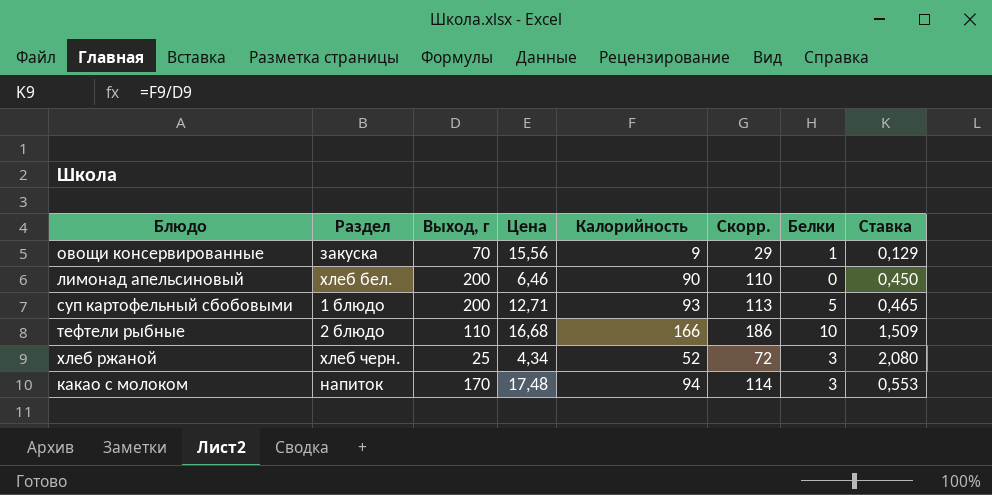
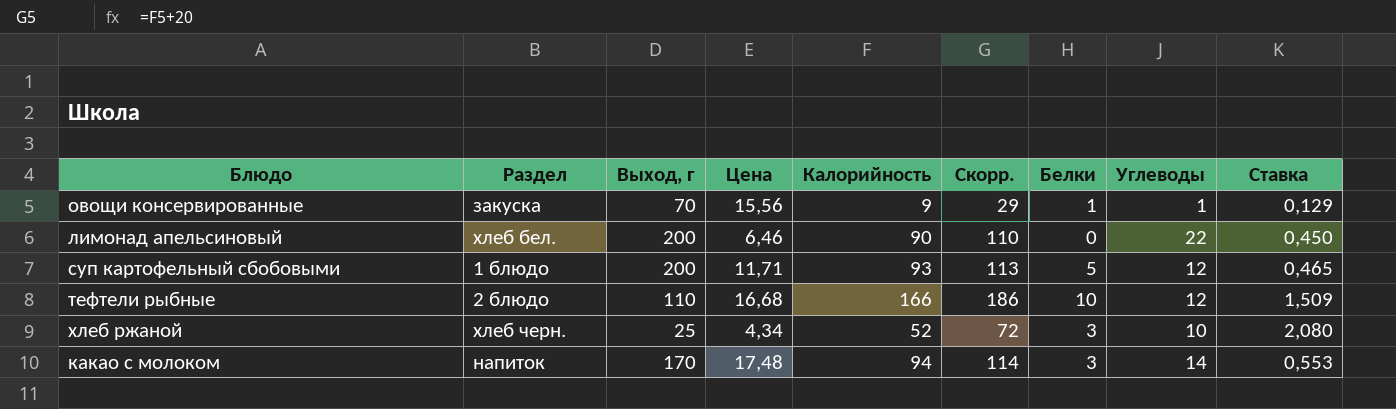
column Углеводы | position: none -> 8
суп картофельный сбобовыми | Цена: 12,71 -> 11,71

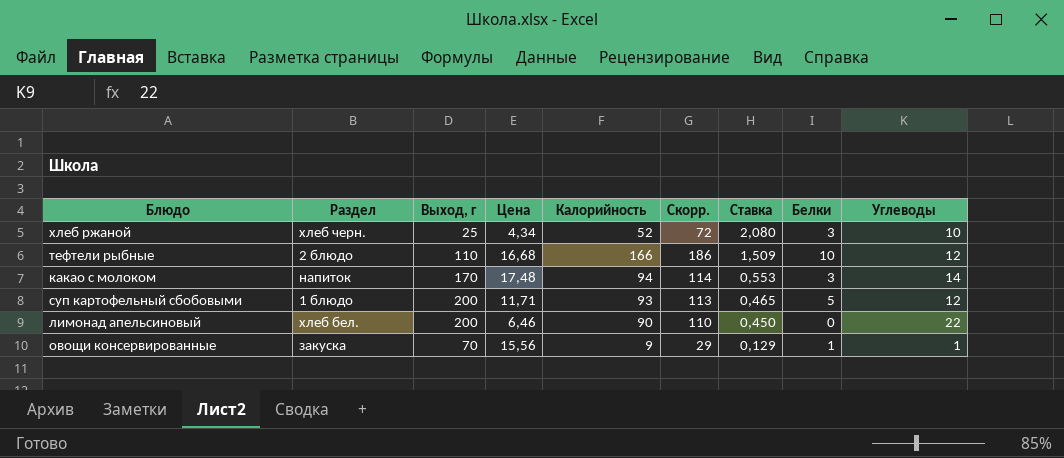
row order: none -> Ставка descending
column Ставка | position: 9 -> 7

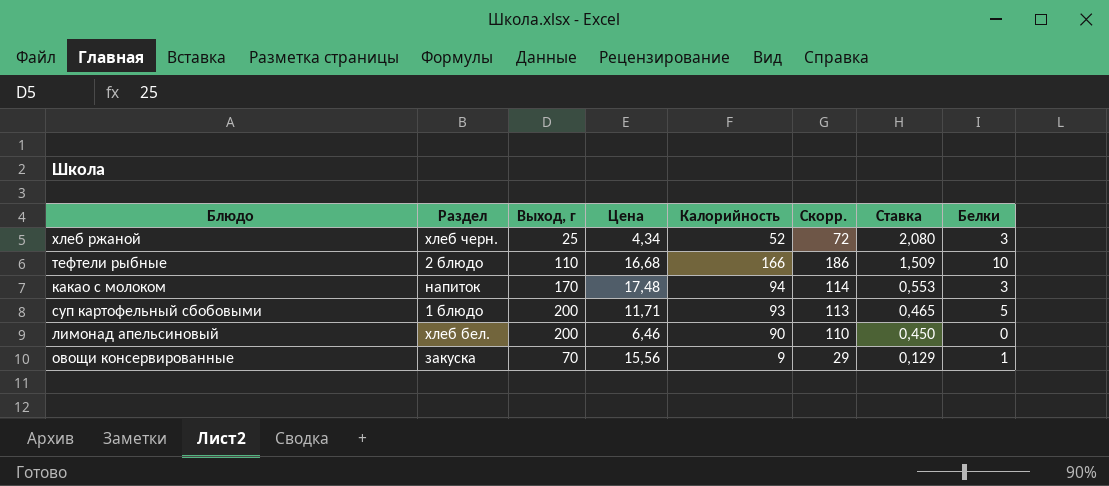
column Углеводы | position: 9 -> none

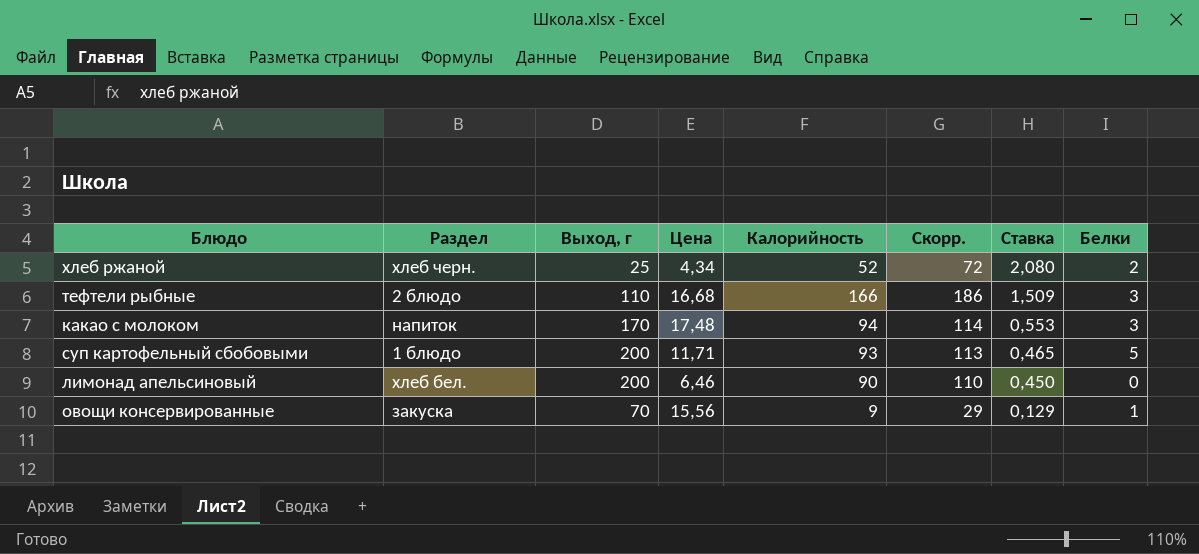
хлеб ржаной | Белки: 3 -> 2
тефтели рыбные | Белки: 10 -> 3

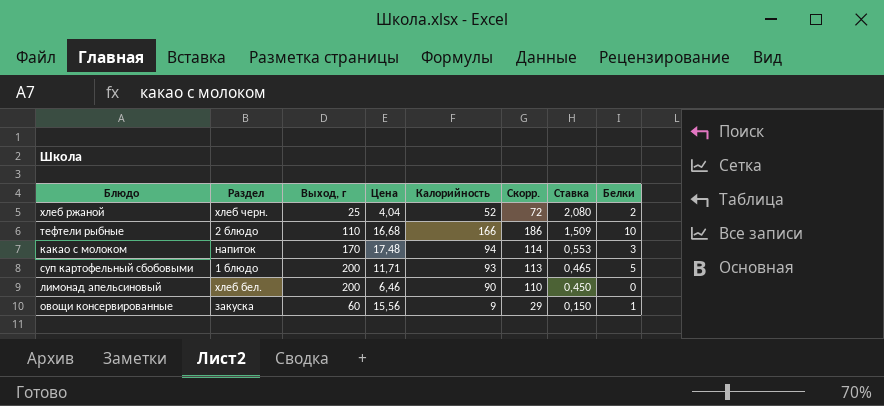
хлеб ржаной | Цена: 4,34 -> 4,04
тефтели рыбные | Белки: 3 -> 10
овощи консервированные | Выход, г: 70 -> 60
овощи консервированные | Ставка: 0,129 -> 0,150

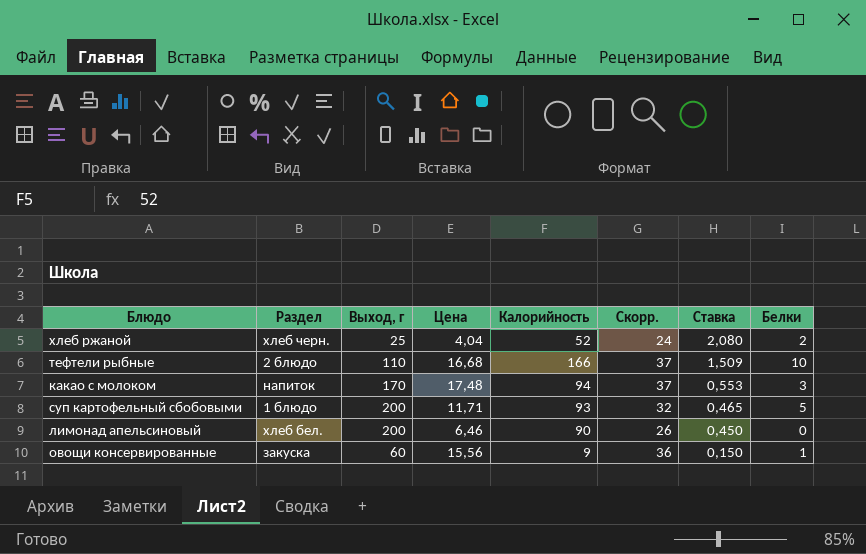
column Скорр. | formula: [Калорийность] + 20 -> [Цена] + 20

